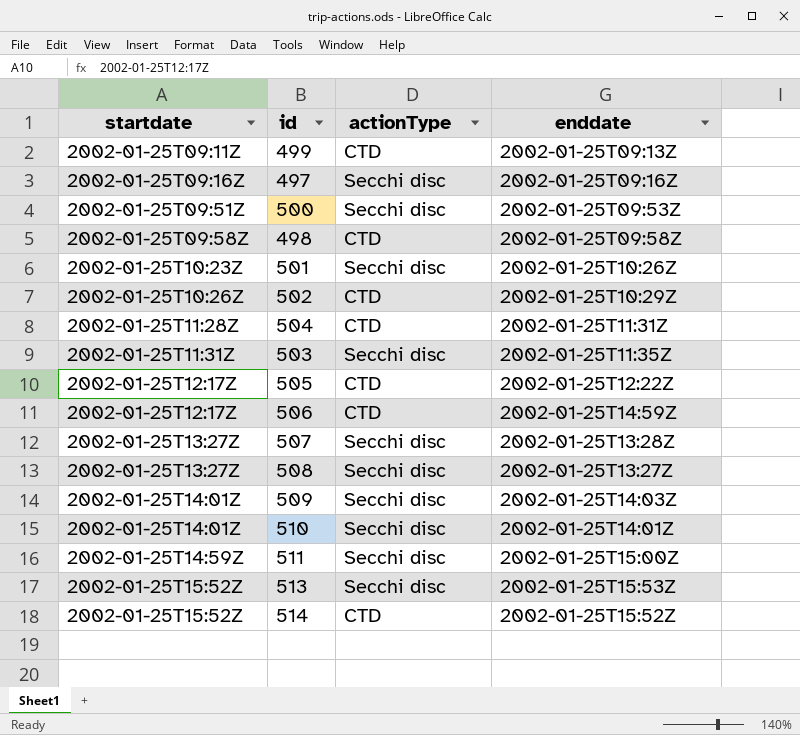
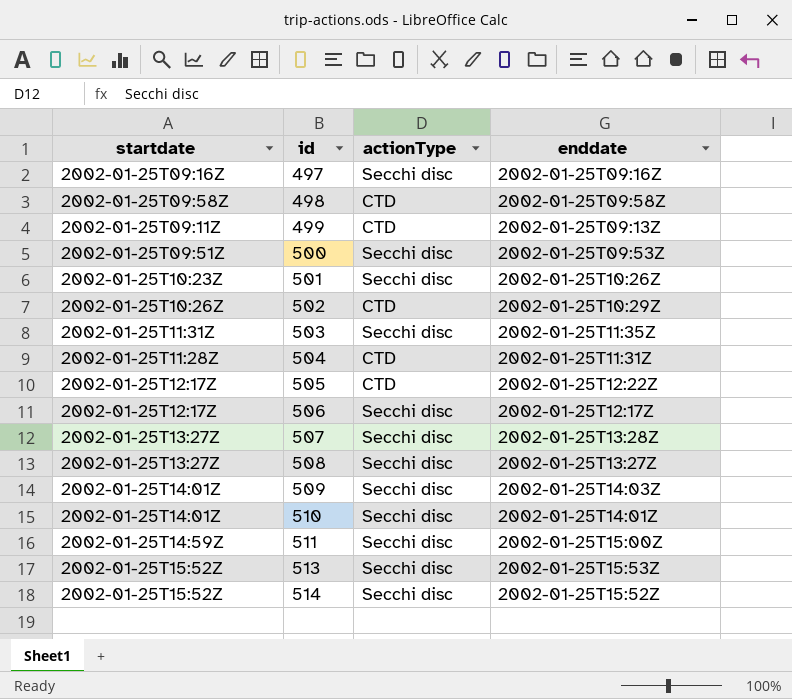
row order: startdate ascending -> id ascending
506 | actionType: CTD -> Secchi disc
506 | enddate: 2002-01-25T14:59Z -> 2002-01-25T12:17Z
514 | actionType: CTD -> Secchi disc

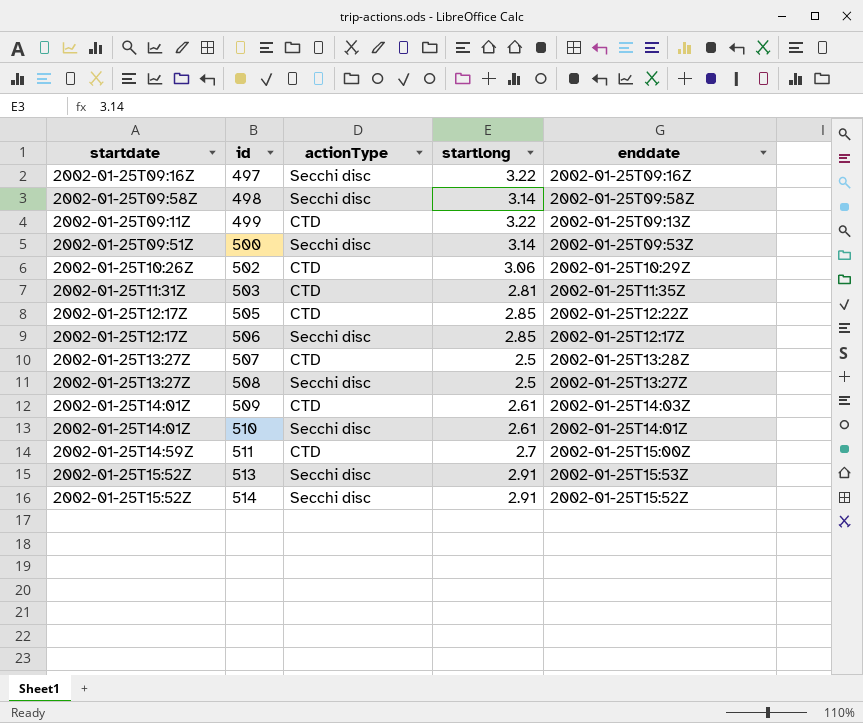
column startlong | position: none -> 4
row 501: 2002-01-25T10:23Z | Secchi disc | 2002-01-25T10:26Z -> none
row 504: 2002-01-25T11:28Z | CTD | 2002-01-25T11:31Z -> none
498 | actionType: CTD -> Secchi disc
503 | actionType: Secchi disc -> CTD
507 | actionType: Secchi disc -> CTD
509 | actionType: Secchi disc -> CTD
511 | actionType: Secchi disc -> CTD

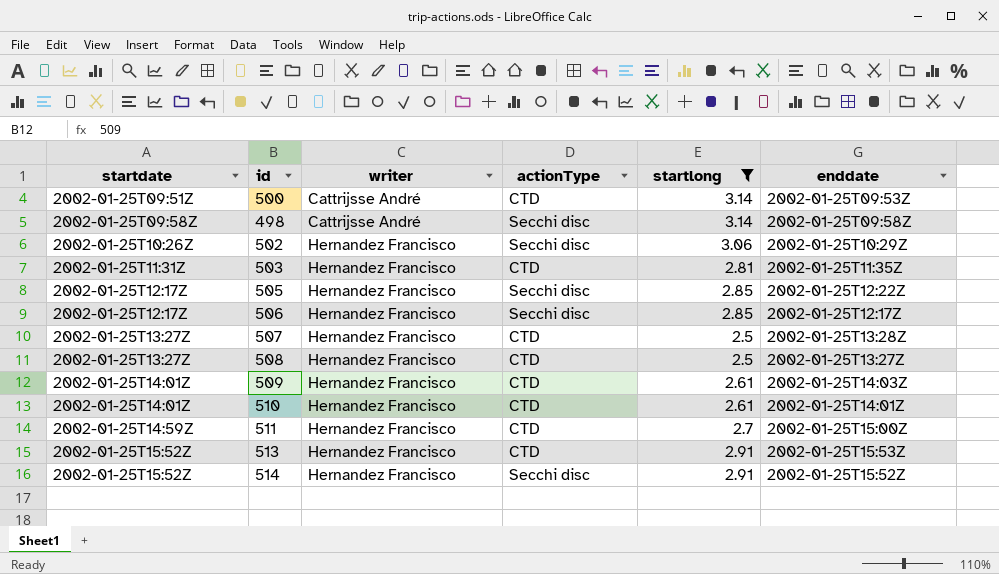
filter: none -> startlong != 3.22
row order: id ascending -> startdate ascending
column writer | position: none -> 3
500 | actionType: Secchi disc -> CTD
502 | actionType: CTD -> Secchi disc
505 | actionType: CTD -> Secchi disc
508 | actionType: Secchi disc -> CTD
510 | actionType: Secchi disc -> CTD
513 | actionType: Secchi disc -> CTD

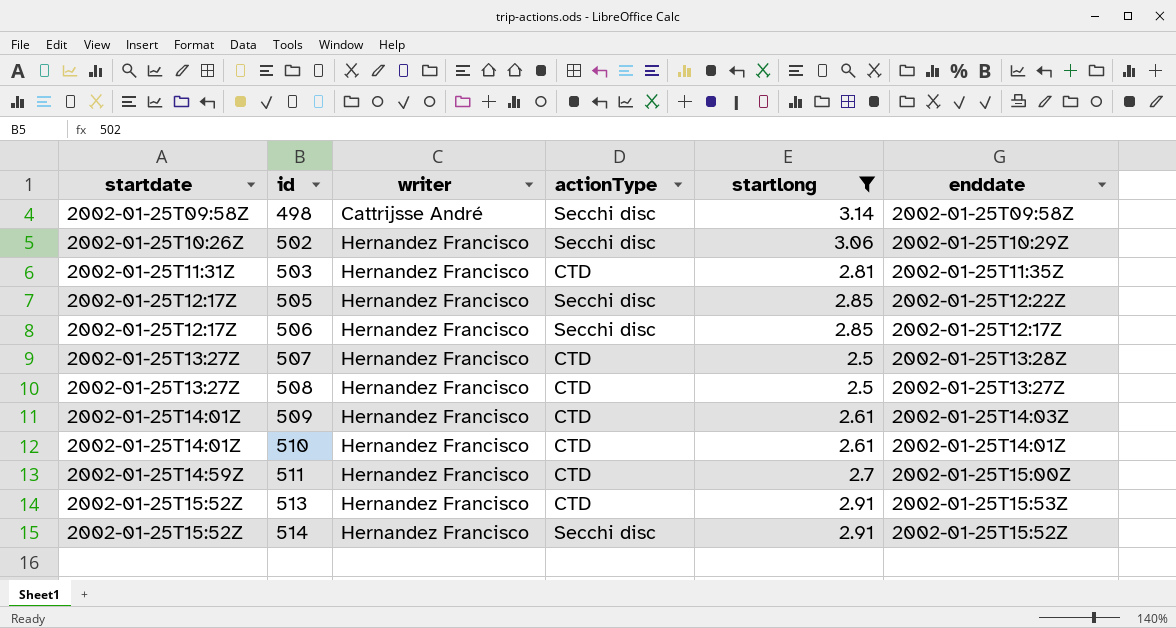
row 500: 2002-01-25T09:51Z | Cattrijsse André | CTD | 3.14 | 2002-01-25T09:53Z -> none

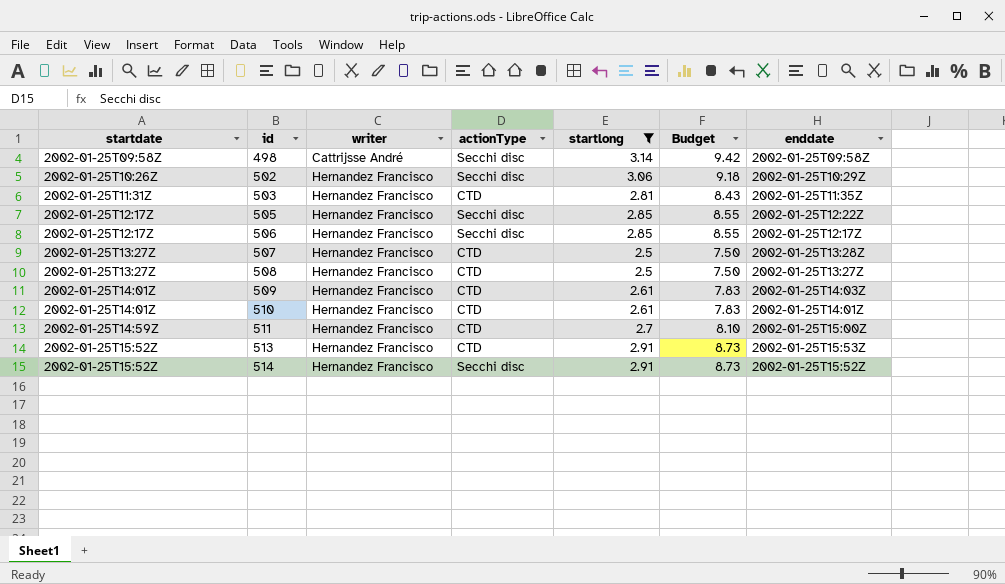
column Budget | formula: none -> [startlong] * 3

